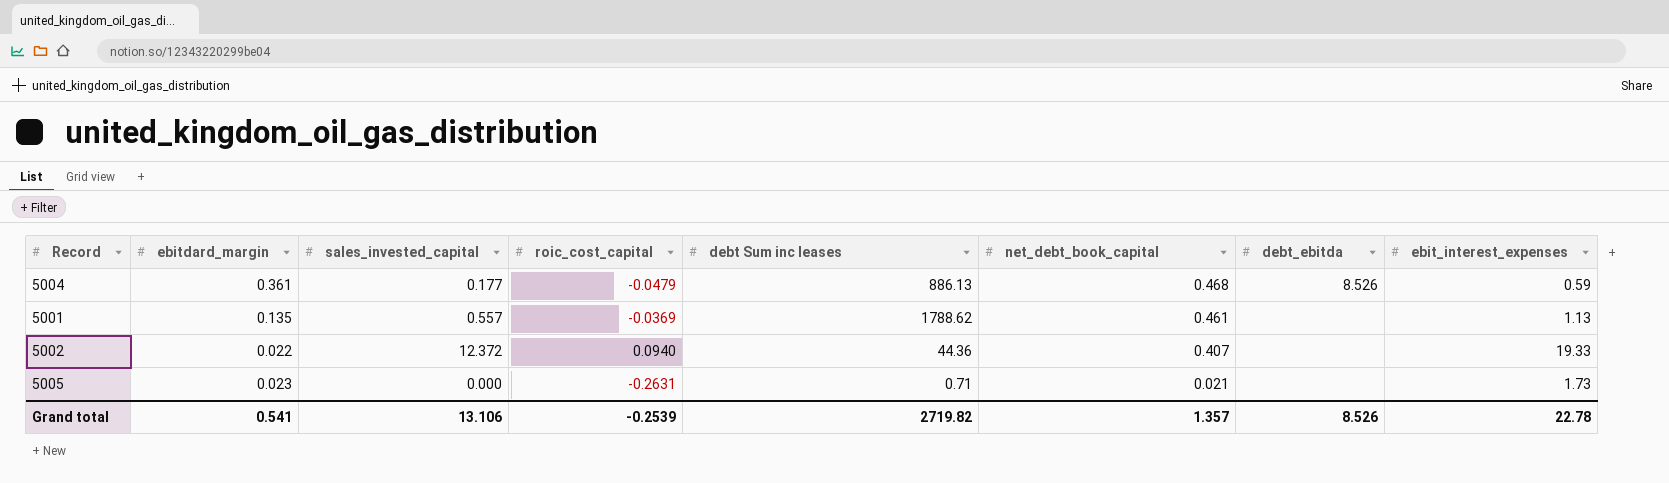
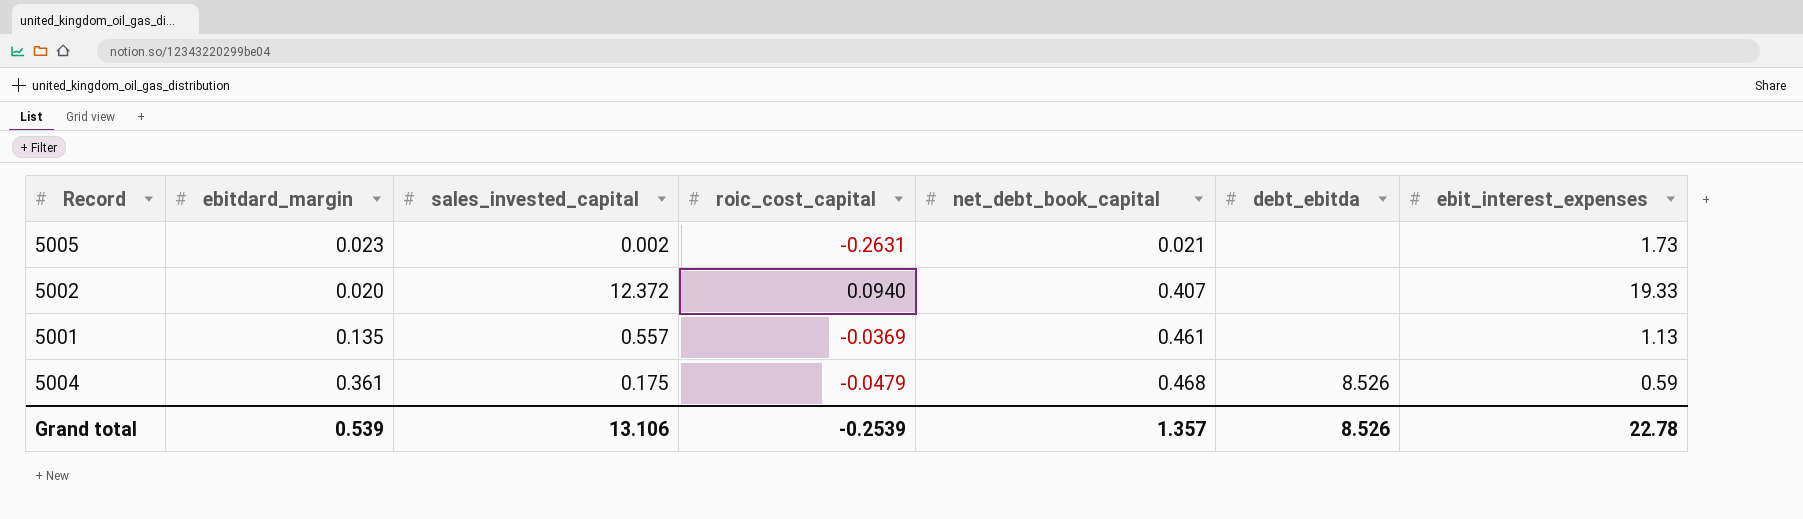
row order: net_debt_book_capital descending -> net_debt_book_capital ascending
column debt Sum inc leases | position: 5 -> none
5005 | sales_invested_capital: 0.000 -> 0.002
5002 | ebitdard_margin: 0.022 -> 0.020
5004 | sales_invested_capital: 0.177 -> 0.175
Grand total | ebitdard_margin: 0.541 -> 0.539

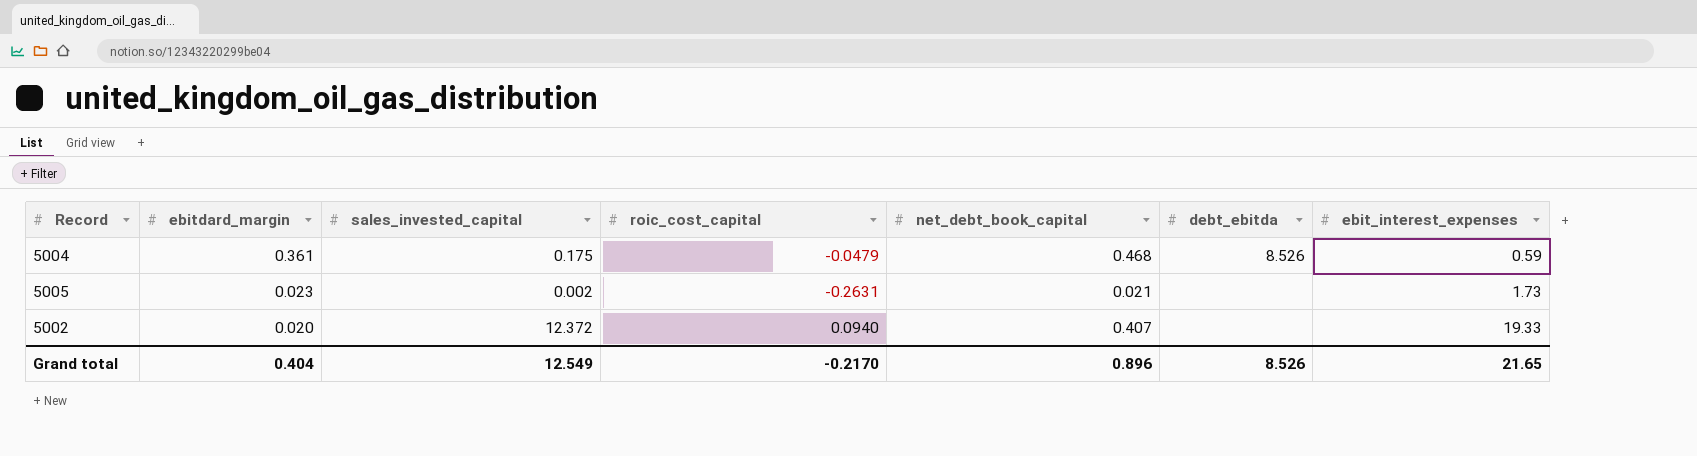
row order: net_debt_book_capital ascending -> ebitdard_margin descending
row 5001: 0.135 | 0.557 | -0.0369 | 0.461 | none | 1.13 -> none
Grand total | ebitdard_margin: 0.539 -> 0.404
Grand total | sales_invested_capital: 13.106 -> 12.549
Grand total | roic_cost_capital: -0.2539 -> -0.2170
Grand total | net_debt_book_capital: 1.357 -> 0.896
Grand total | ebit_interest_expenses: 22.78 -> 21.65

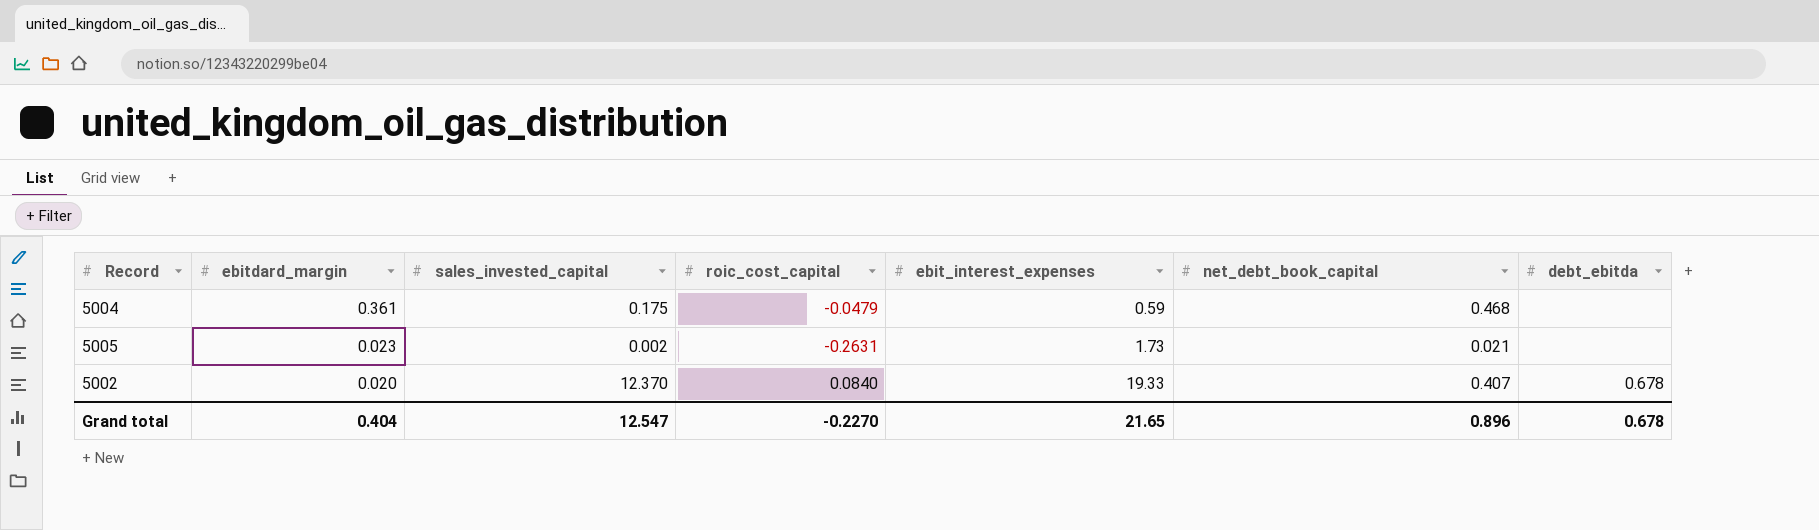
column ebit_interest_expenses | position: 7 -> 5
5004 | debt_ebitda: 8.526 -> none
5002 | sales_invested_capital: 12.372 -> 12.370
5002 | roic_cost_capital: 0.0940 -> 0.0840
5002 | debt_ebitda: none -> 0.678
Grand total | sales_invested_capital: 12.549 -> 12.547
Grand total | roic_cost_capital: -0.2170 -> -0.2270
Grand total | debt_ebitda: 8.526 -> 0.678

